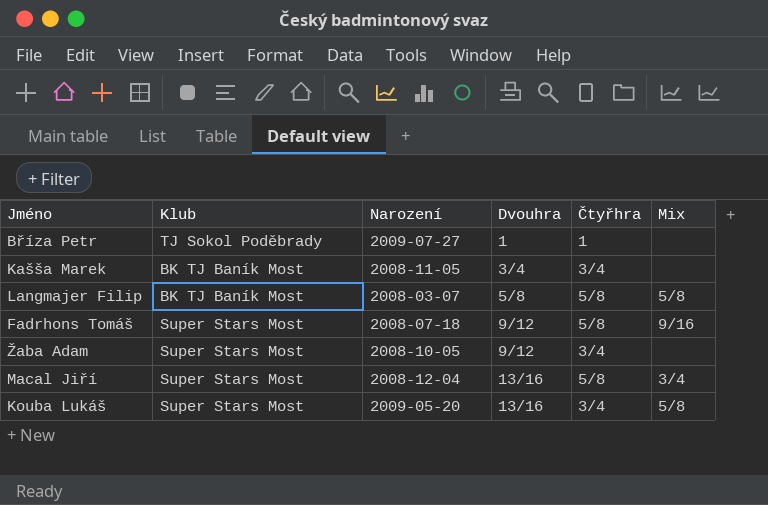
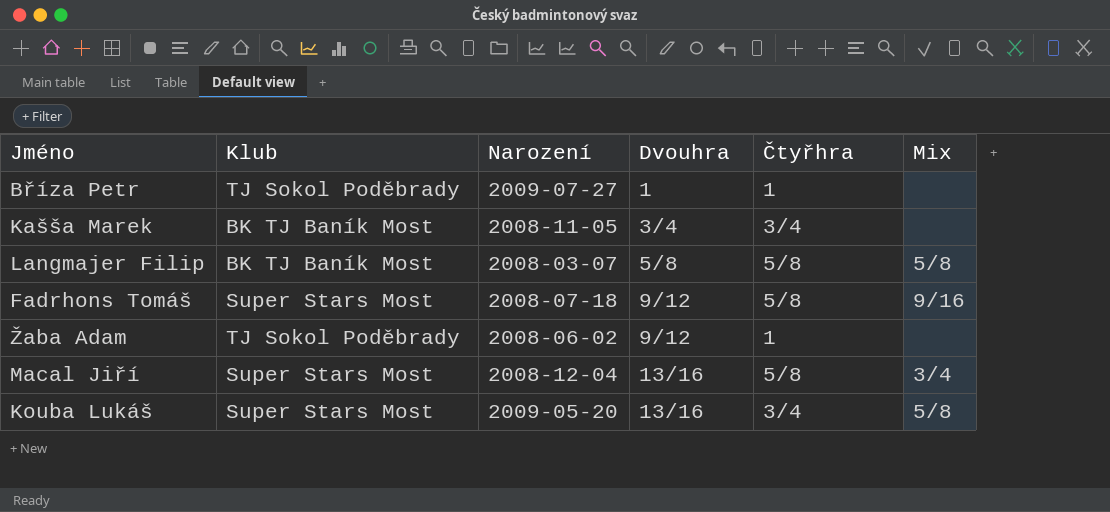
Žaba Adam | Klub: Super Stars Most -> TJ Sokol Poděbrady
Žaba Adam | Narození: 2008-10-05 -> 2008-06-02
Žaba Adam | Čtyřhra: 3/4 -> 1

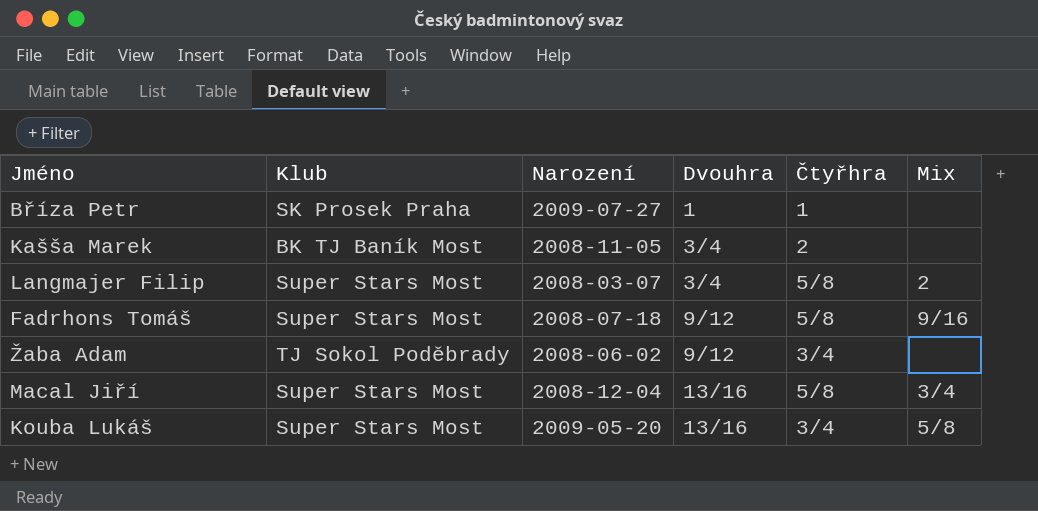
Bříza Petr | Klub: TJ Sokol Poděbrady -> SK Prosek Praha
Kašša Marek | Čtyřhra: 3/4 -> 2
Langmajer Filip | Klub: BK TJ Baník Most -> Super Stars Most
Langmajer Filip | Dvouhra: 5/8 -> 3/4
Langmajer Filip | Mix: 5/8 -> 2
Žaba Adam | Čtyřhra: 1 -> 3/4

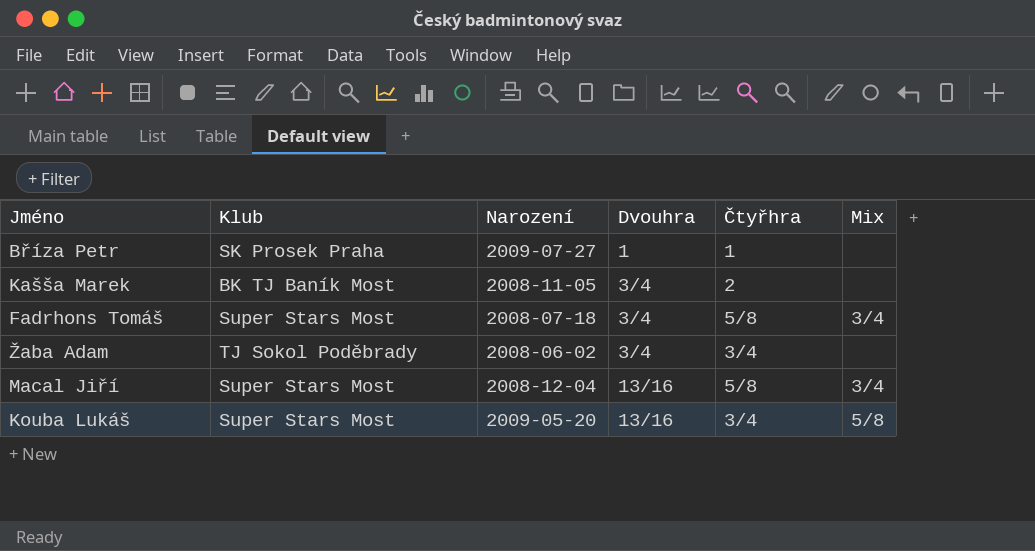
row Langmajer Filip: Super Stars Most | 2008-03-07 | 3/4 | 5/8 | 2 -> none
Fadrhons Tomáš | Dvouhra: 9/12 -> 3/4
Fadrhons Tomáš | Mix: 9/16 -> 3/4
Žaba Adam | Dvouhra: 9/12 -> 3/4

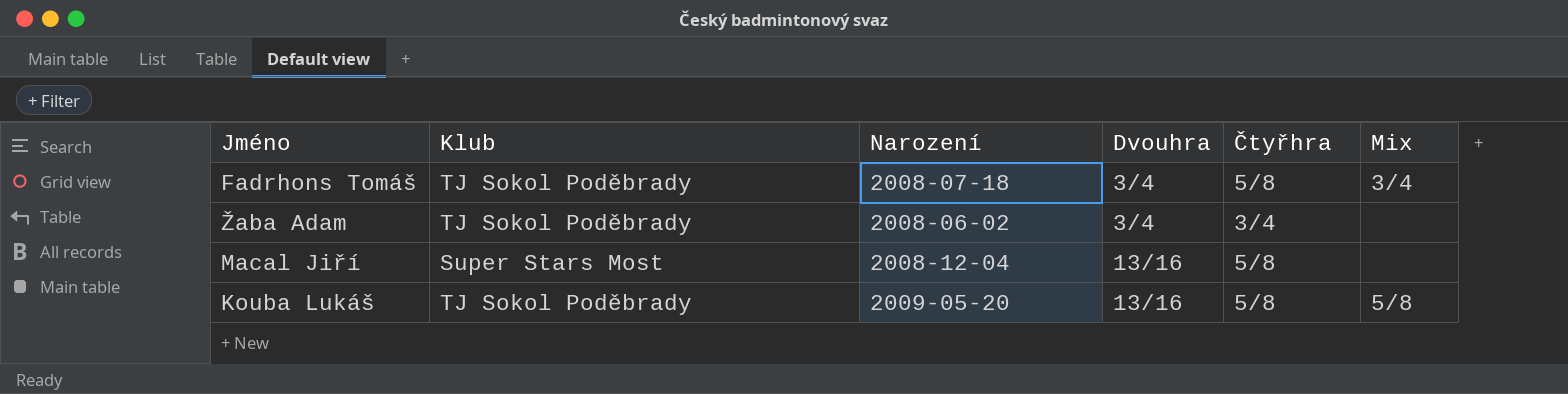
row Bříza Petr: SK Prosek Praha | 2009-07-27 | 1 | 1 | none -> none
row Kašša Marek: BK TJ Baník Most | 2008-11-05 | 3/4 | 2 | none -> none
Fadrhons Tomáš | Klub: Super Stars Most -> TJ Sokol Poděbrady
Macal Jiří | Mix: 3/4 -> none
Kouba Lukáš | Klub: Super Stars Most -> TJ Sokol Poděbrady
Kouba Lukáš | Čtyřhra: 3/4 -> 5/8

